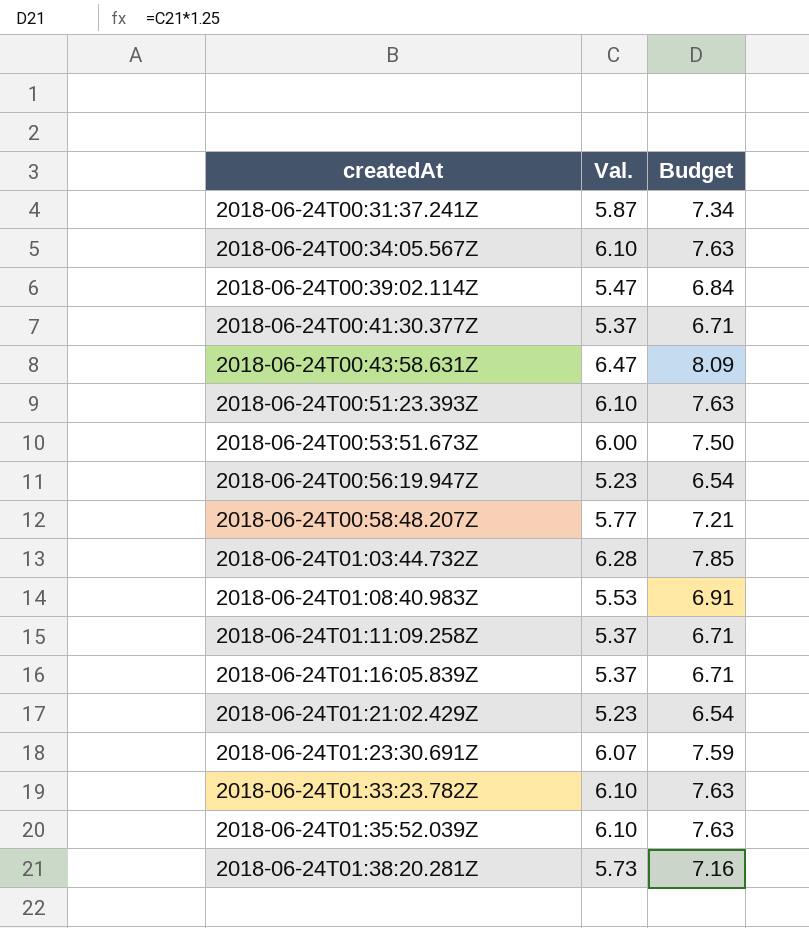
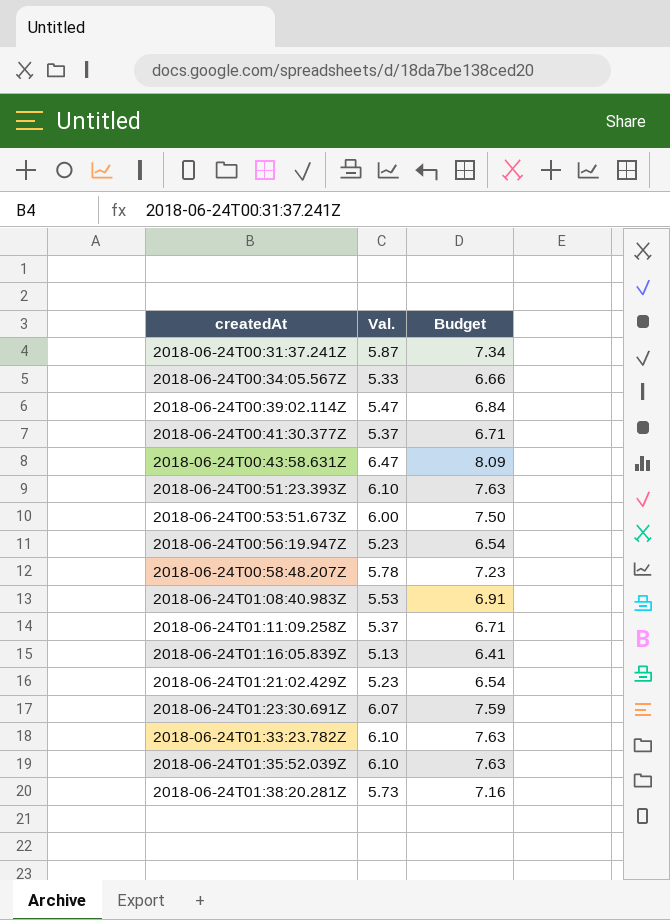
row 2018-06-24T01:03:44.732Z: 6.28 | 7.85 -> none
2018-06-24T00:34:05.567Z | Val.: 6.10 -> 5.33
2018-06-24T00:34:05.567Z | Budget: 7.63 -> 6.66
2018-06-24T00:58:48.207Z | Val.: 5.77 -> 5.78
2018-06-24T00:58:48.207Z | Budget: 7.21 -> 7.23
2018-06-24T01:16:05.839Z | Val.: 5.37 -> 5.13
2018-06-24T01:16:05.839Z | Budget: 6.71 -> 6.41

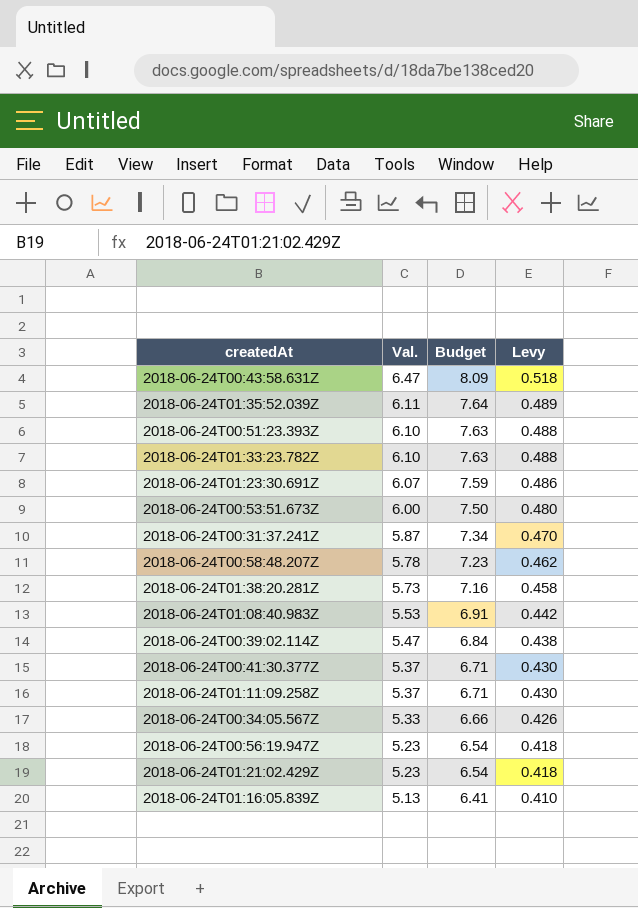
row order: createdAt ascending -> Val. descending
column Levy | formula: none -> [Val.] * 0.08
2018-06-24T01:35:52.039Z | Val.: 6.10 -> 6.11
2018-06-24T01:35:52.039Z | Budget: 7.63 -> 7.64

